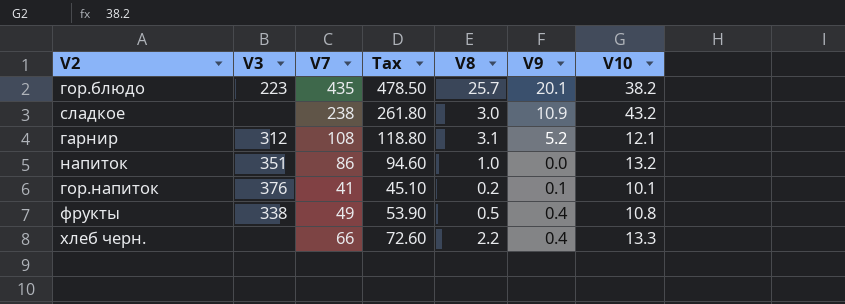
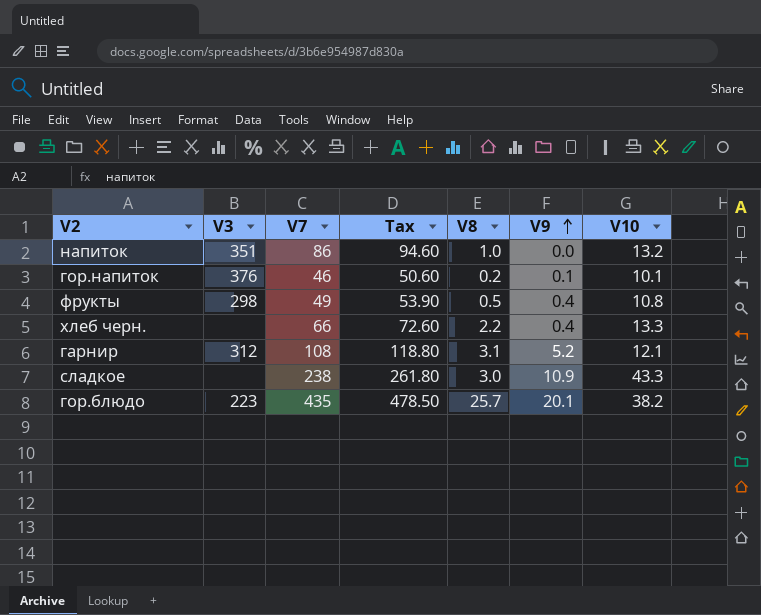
row order: none -> V9 ascending
гор.напиток | V7: 41 -> 46
гор.напиток | Tax: 45.10 -> 50.60
фрукты | V3: 338 -> 298
сладкое | V10: 43.2 -> 43.3

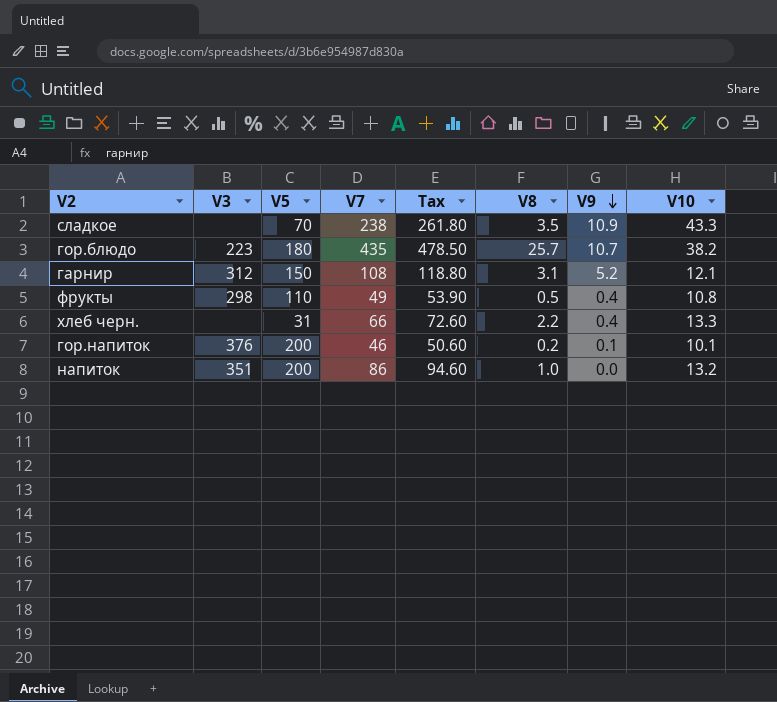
row order: V9 ascending -> V9 descending
column V5 | position: none -> 3
сладкое | V8: 3.0 -> 3.5
гор.блюдо | V9: 20.1 -> 10.7

